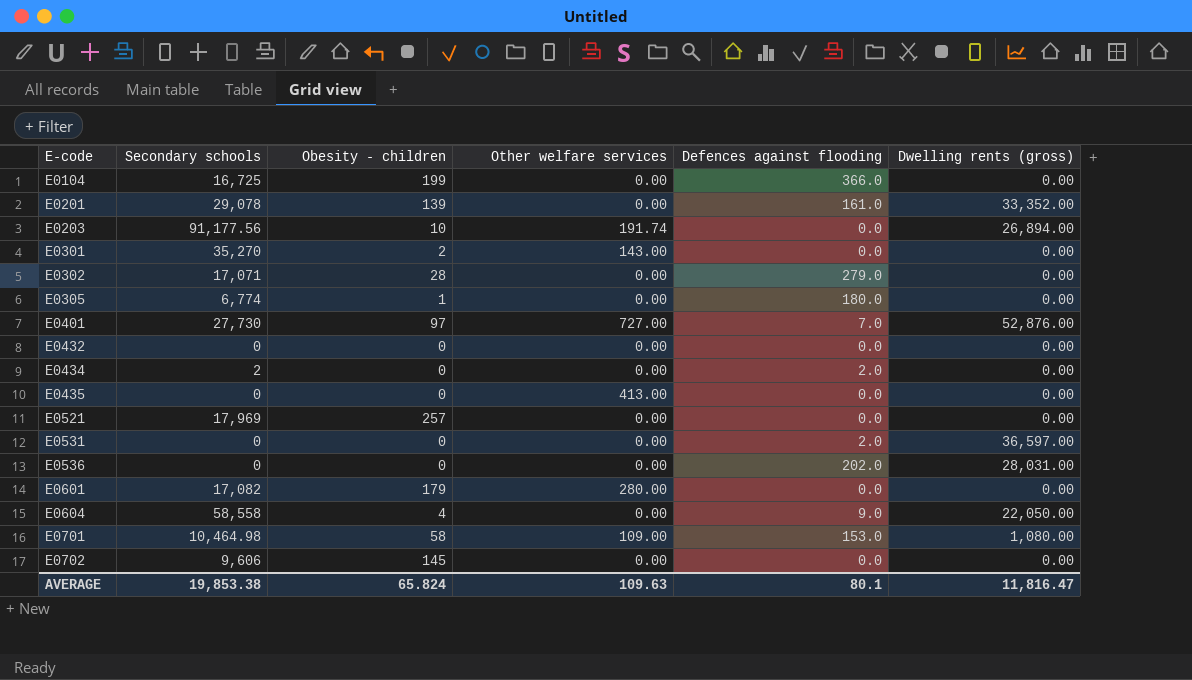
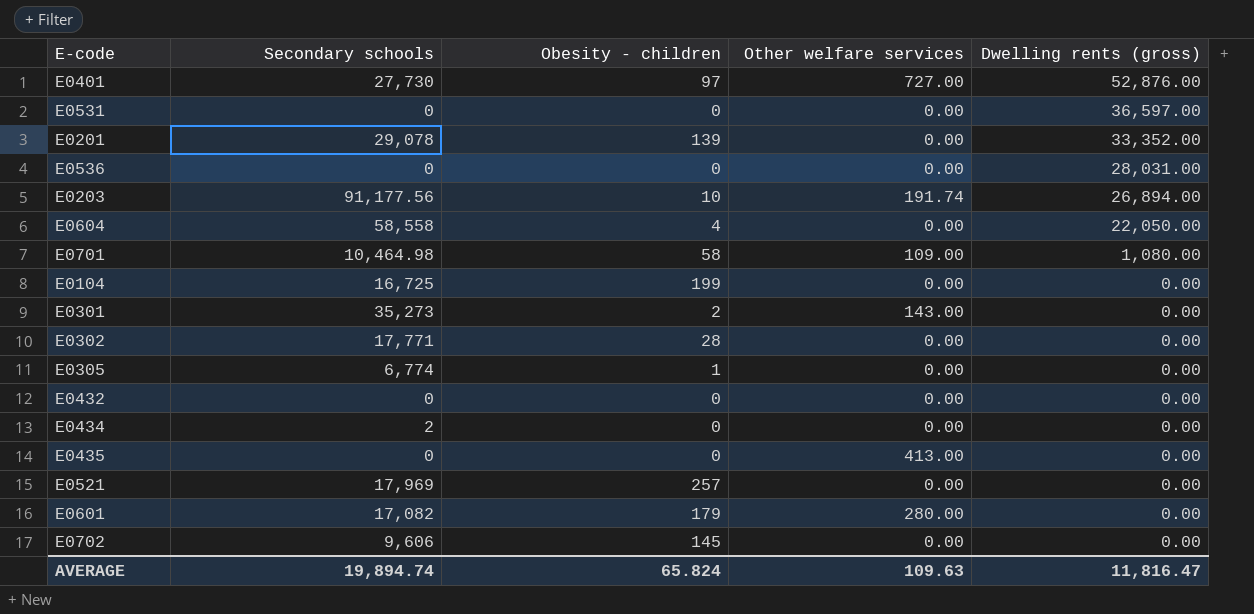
row order: E-code ascending -> Dwelling rents (gross) descending
column Defences against flooding | position: 5 -> none
E0301 | Secondary schools: 35,270 -> 35,273
E0302 | Secondary schools: 17,071 -> 17,771
AVERAGE | Secondary schools: 19,853.38 -> 19,894.74

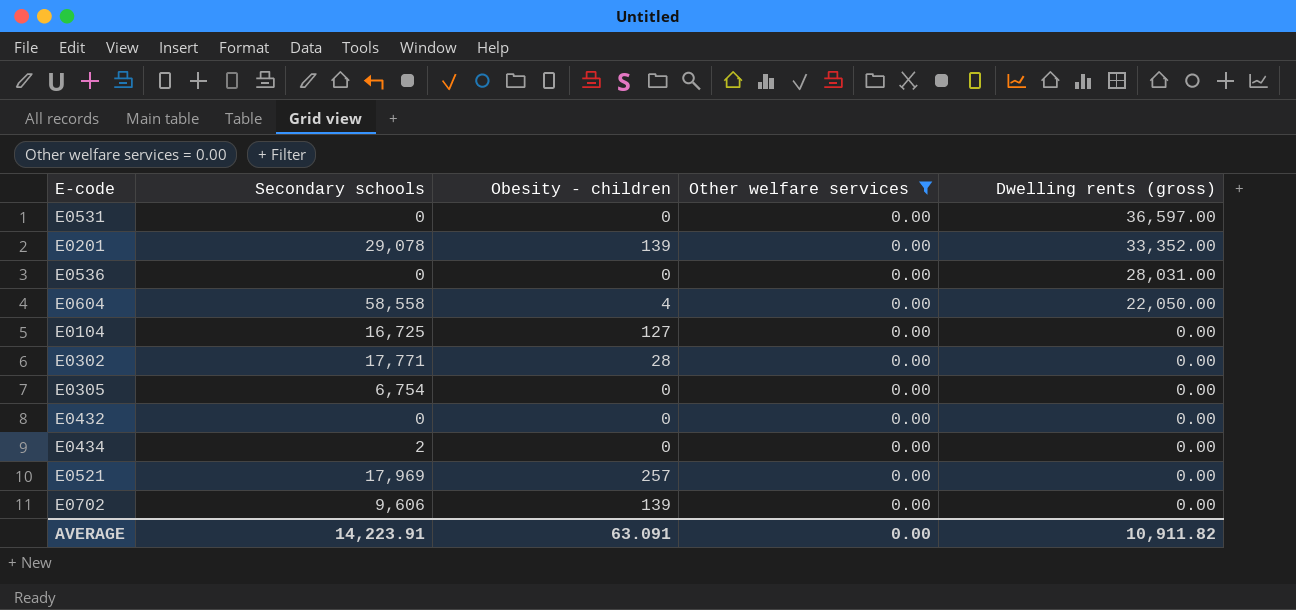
filter: none -> Other welfare services = 0.00
E0104 | Obesity - children: 199 -> 127
E0305 | Secondary schools: 6,774 -> 6,754
E0305 | Obesity - children: 1 -> 0
E0702 | Obesity - children: 145 -> 139
AVERAGE | Secondary schools: 19,894.74 -> 14,223.91
AVERAGE | Obesity - children: 65.824 -> 63.091
AVERAGE | Other welfare services: 109.63 -> 0.00
AVERAGE | Dwelling rents (gross): 11,816.47 -> 10,911.82

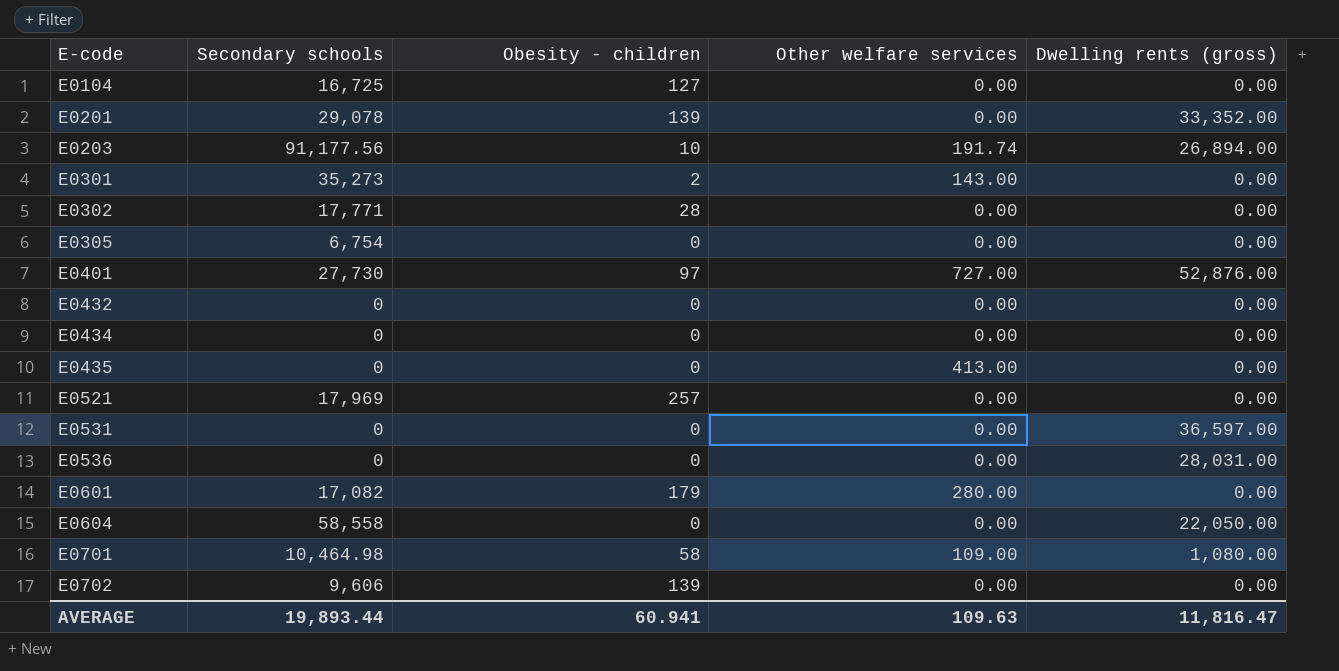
filter: Other welfare services = 0.00 -> none
row order: Dwelling rents (gross) descending -> E-code ascending
E0434 | Secondary schools: 2 -> 0
E0604 | Obesity - children: 4 -> 0
AVERAGE | Secondary schools: 14,223.91 -> 19,893.44
AVERAGE | Obesity - children: 63.091 -> 60.941
AVERAGE | Other welfare services: 0.00 -> 109.63
AVERAGE | Dwelling rents (gross): 10,911.82 -> 11,816.47

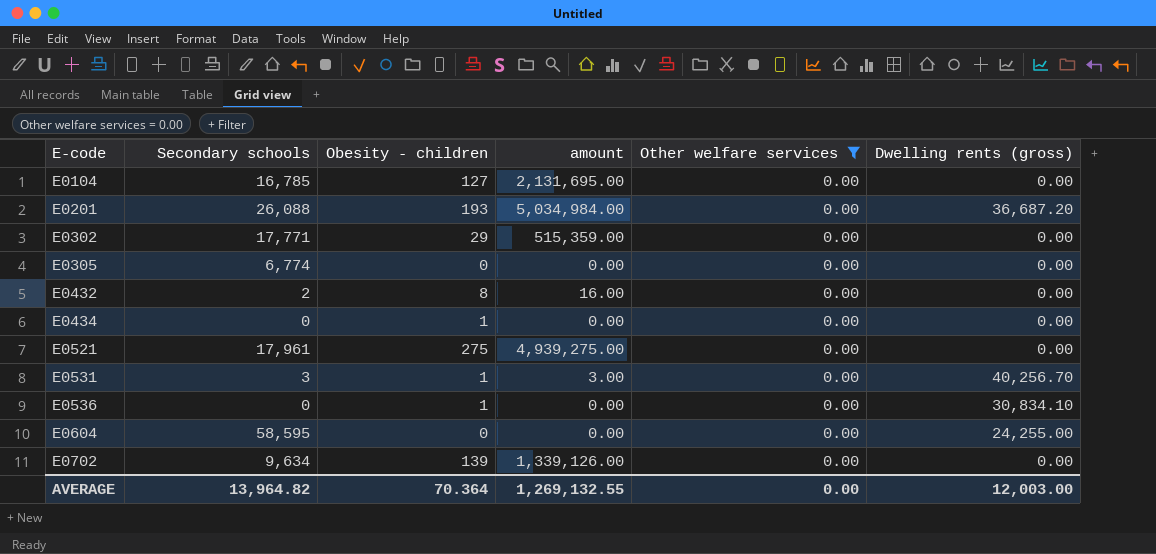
filter: none -> Other welfare services = 0.00
column amount | formula: none -> [Secondary schools] * [Obesity - children]
E0104 | Secondary schools: 16,725 -> 16,785
E0201 | Secondary schools: 29,078 -> 26,088
E0201 | Obesity - children: 139 -> 193
E0201 | Dwelling rents (gross): 33,352.00 -> 36,687.20
E0302 | Obesity - children: 28 -> 29
E0305 | Secondary schools: 6,754 -> 6,774
E0432 | Secondary schools: 0 -> 2
E0432 | Obesity - children: 0 -> 8
E0434 | Obesity - children: 0 -> 1
E0521 | Secondary schools: 17,969 -> 17,961
E0521 | Obesity - children: 257 -> 275
E0531 | Secondary schools: 0 -> 3
E0531 | Obesity - children: 0 -> 1
E0531 | Dwelling rents (gross): 36,597.00 -> 40,256.70
E0536 | Obesity - children: 0 -> 1
E0536 | Dwelling rents (gross): 28,031.00 -> 30,834.10
E0604 | Secondary schools: 58,558 -> 58,595
E0604 | Dwelling rents (gross): 22,050.00 -> 24,255.00
E0702 | Secondary schools: 9,606 -> 9,634
AVERAGE | Secondary schools: 19,893.44 -> 13,964.82
AVERAGE | Obesity - children: 60.941 -> 70.364
AVERAGE | Other welfare services: 109.63 -> 0.00
AVERAGE | Dwelling rents (gross): 11,816.47 -> 12,003.00

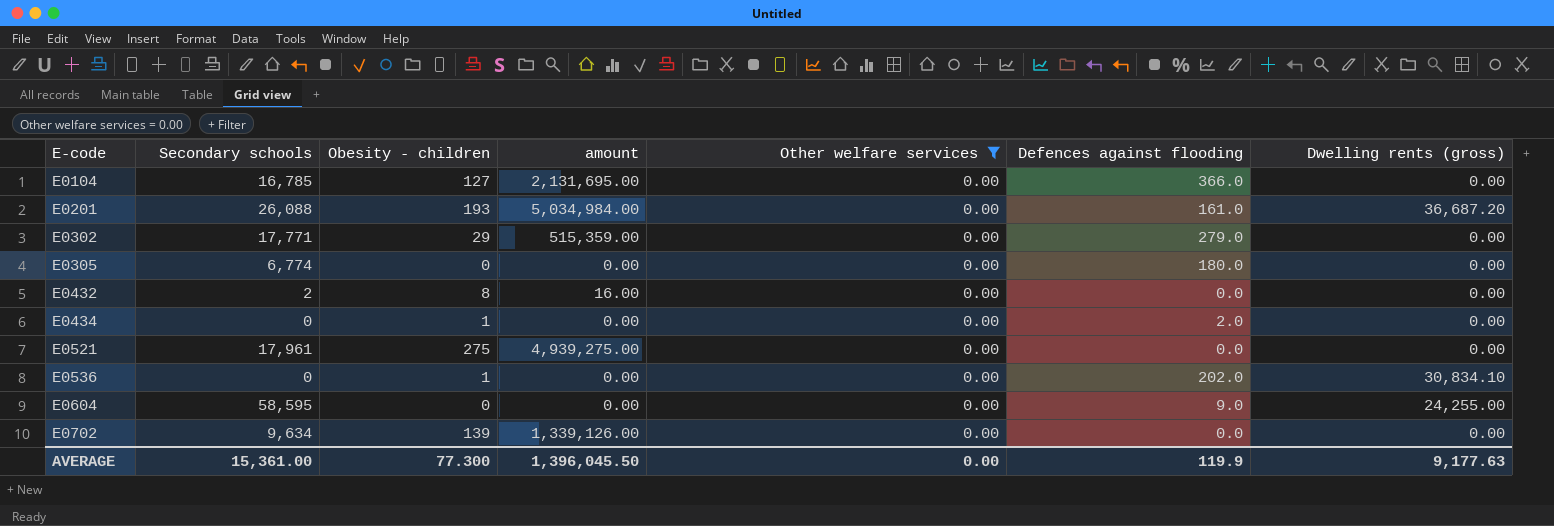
column Defences against flooding | position: none -> 6
row E0531: 3 | 1 | 3.00 | 0.00 | 40,256.70 -> none
AVERAGE | Secondary schools: 13,964.82 -> 15,361.00
AVERAGE | Obesity - children: 70.364 -> 77.300
AVERAGE | amount: 1,269,132.55 -> 1,396,045.50
AVERAGE | Dwelling rents (gross): 12,003.00 -> 9,177.63

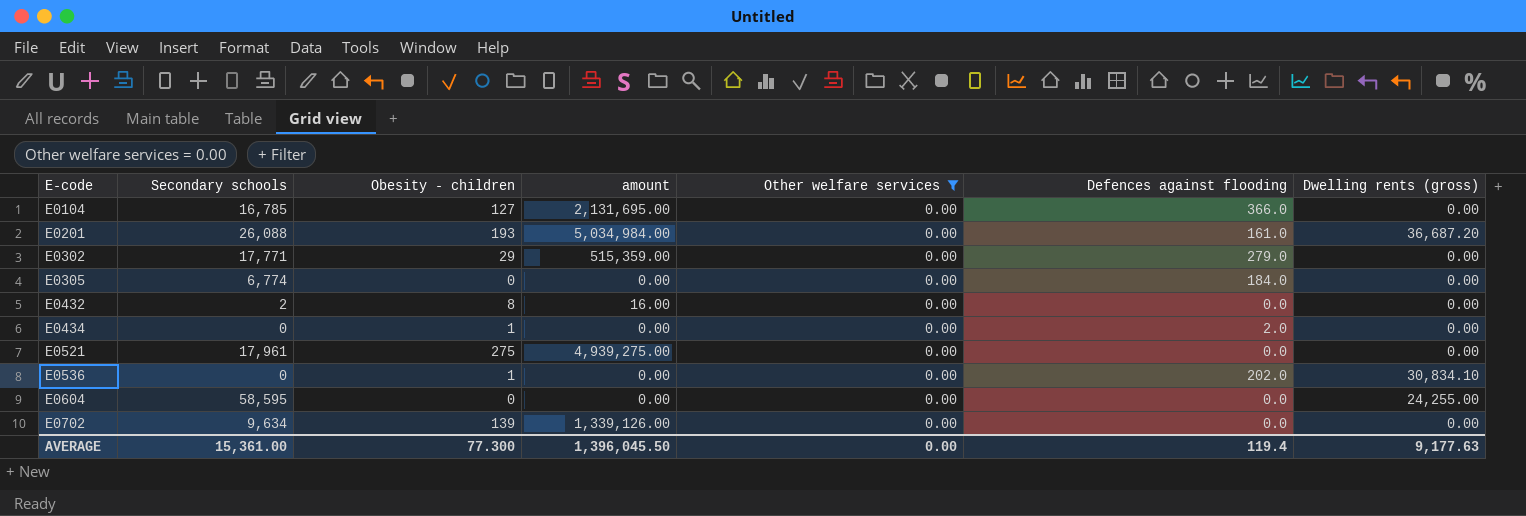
E0305 | Defences against flooding: 180.0 -> 184.0
E0604 | Defences against flooding: 9.0 -> 0.0
AVERAGE | Defences against flooding: 119.9 -> 119.4

